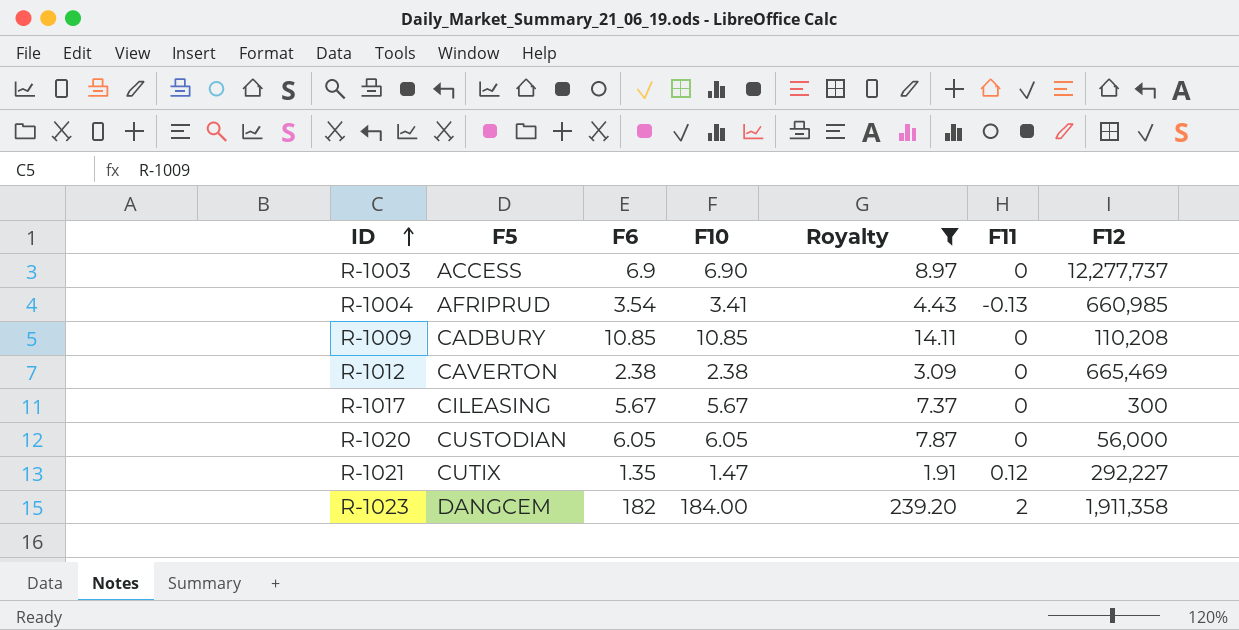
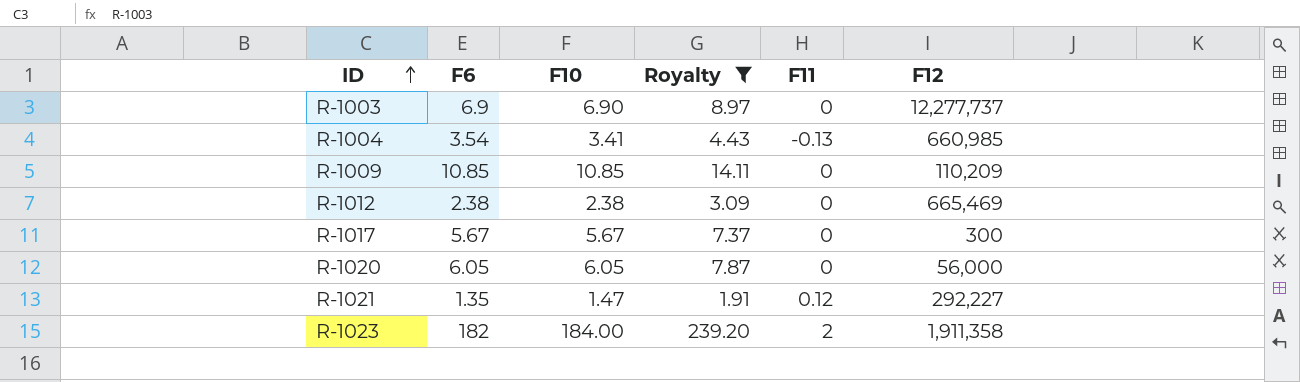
column F5 | position: 2 -> none
R-1009 | F12: 110,208 -> 110,209

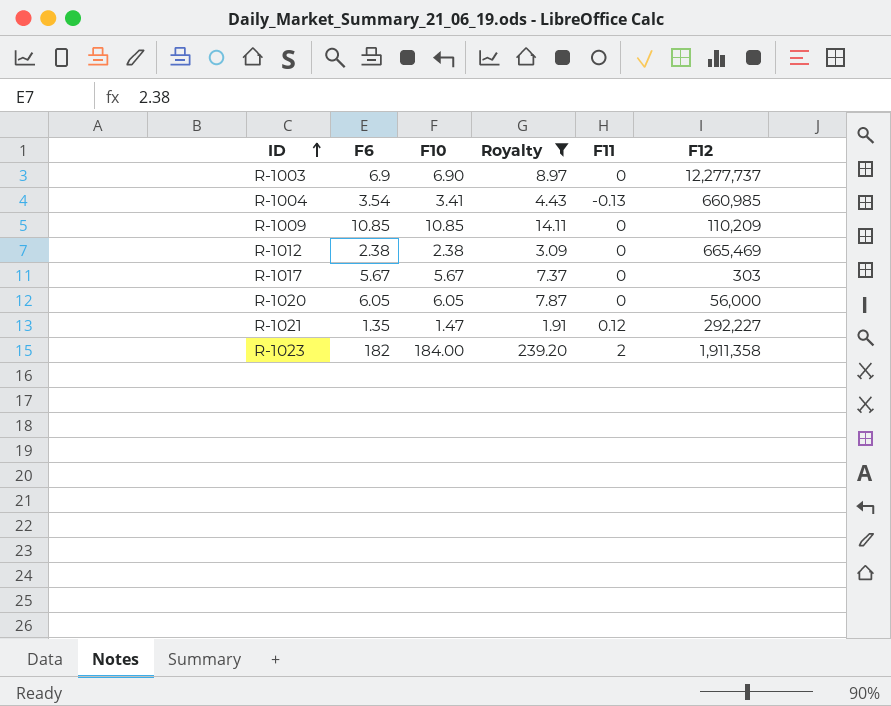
R-1017 | F12: 300 -> 303

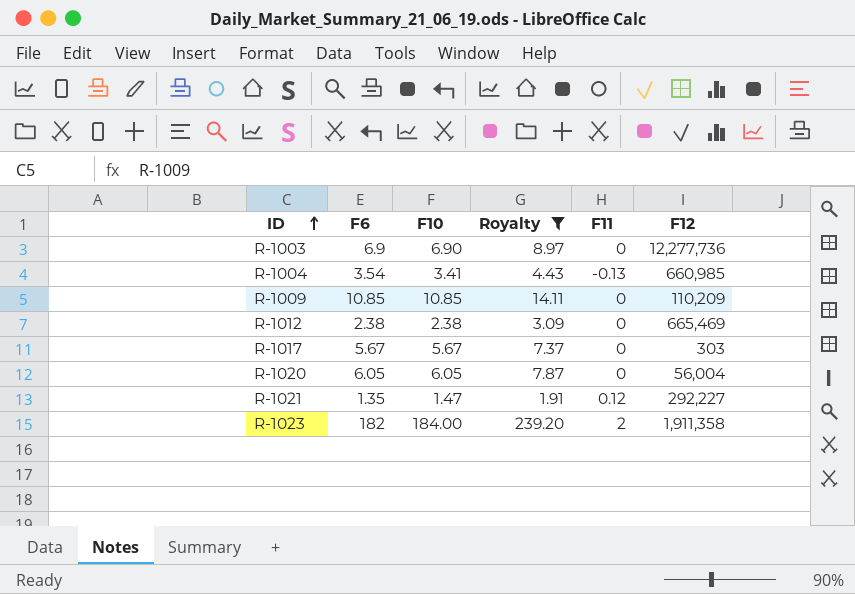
R-1003 | F12: 12,277,737 -> 12,277,736
R-1020 | F12: 56,000 -> 56,004

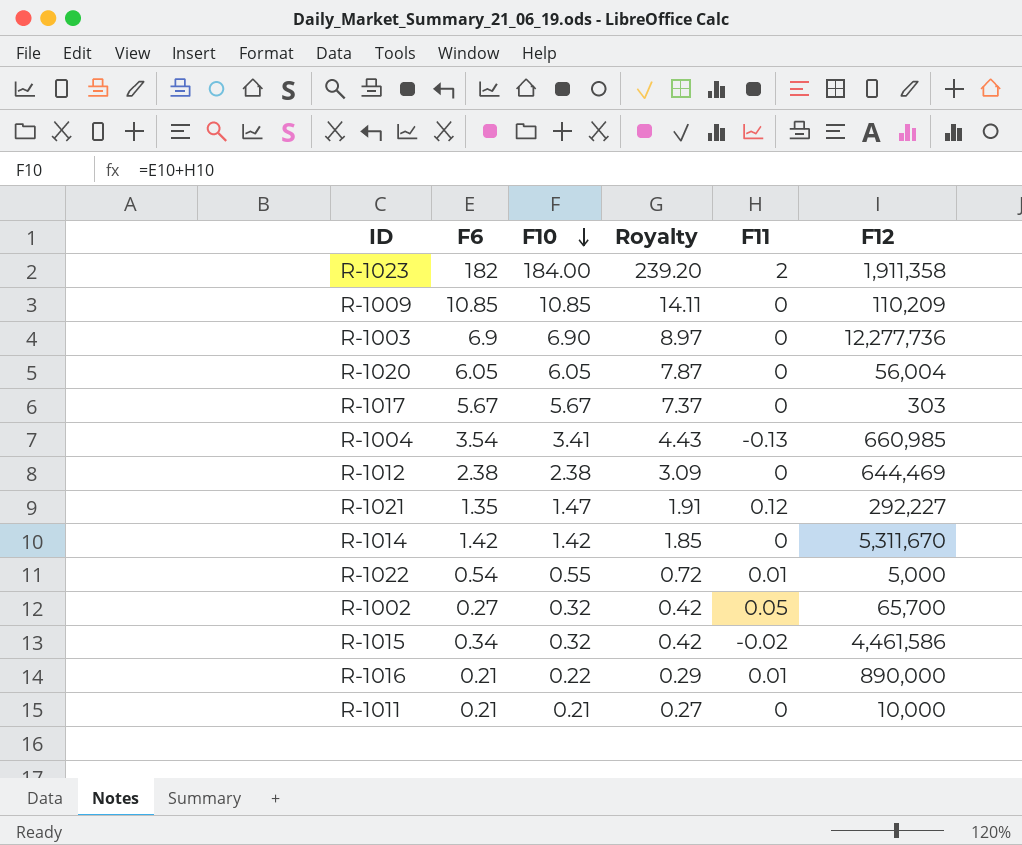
filter: Royalty >= 1.91 -> none
row order: ID ascending -> F10 descending
R-1012 | F12: 665,469 -> 644,469

